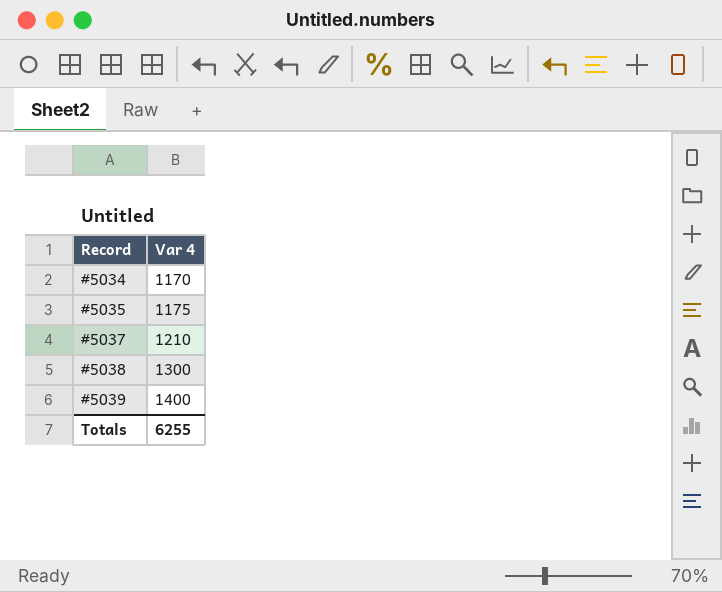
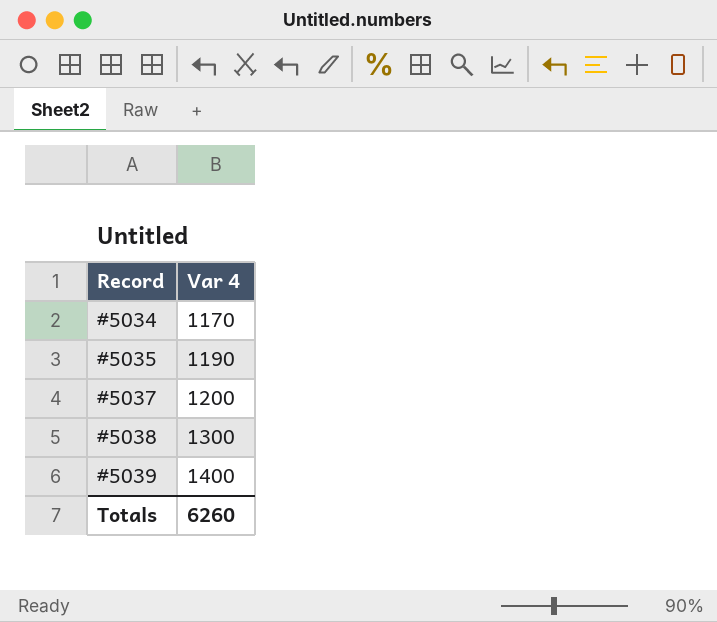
#5035 | Var 4: 1175 -> 1190
#5037 | Var 4: 1210 -> 1200
Totals | Var 4: 6255 -> 6260

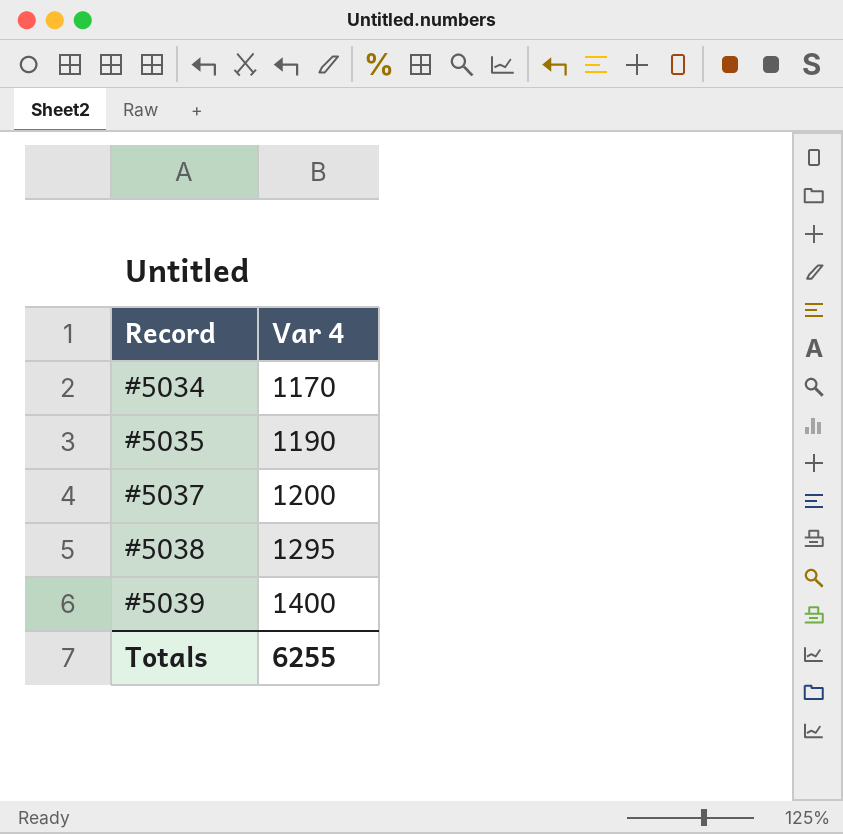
#5038 | Var 4: 1300 -> 1295
Totals | Var 4: 6260 -> 6255

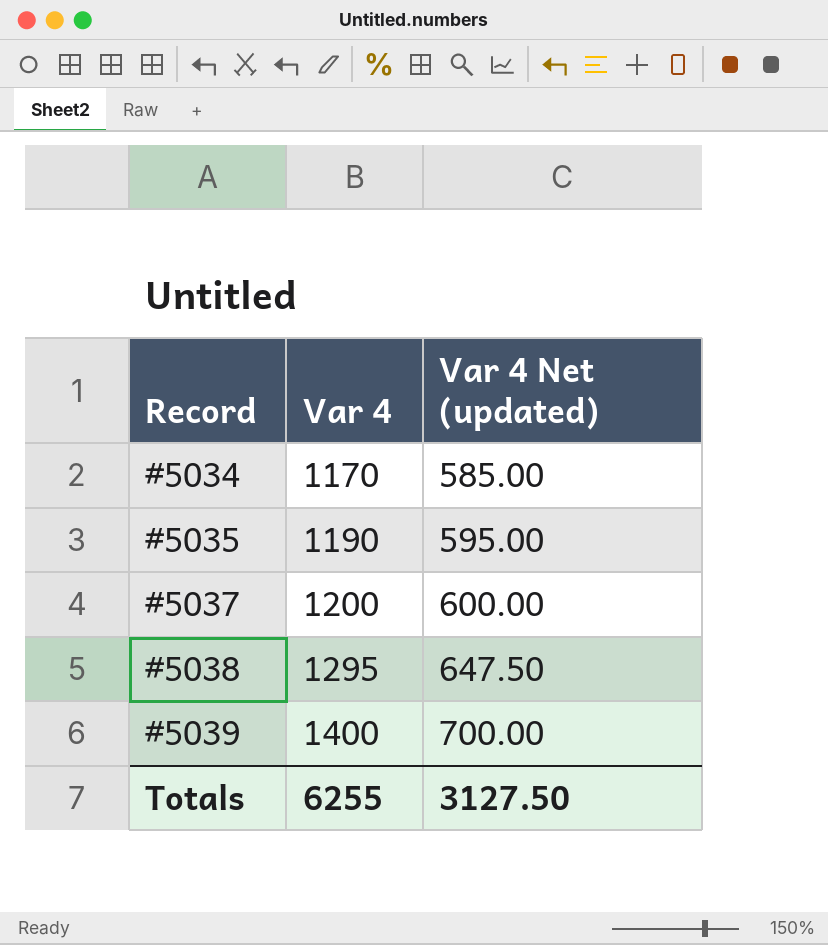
column Var 4 Net (updated) | formula: none -> [Var 4] * 0.5

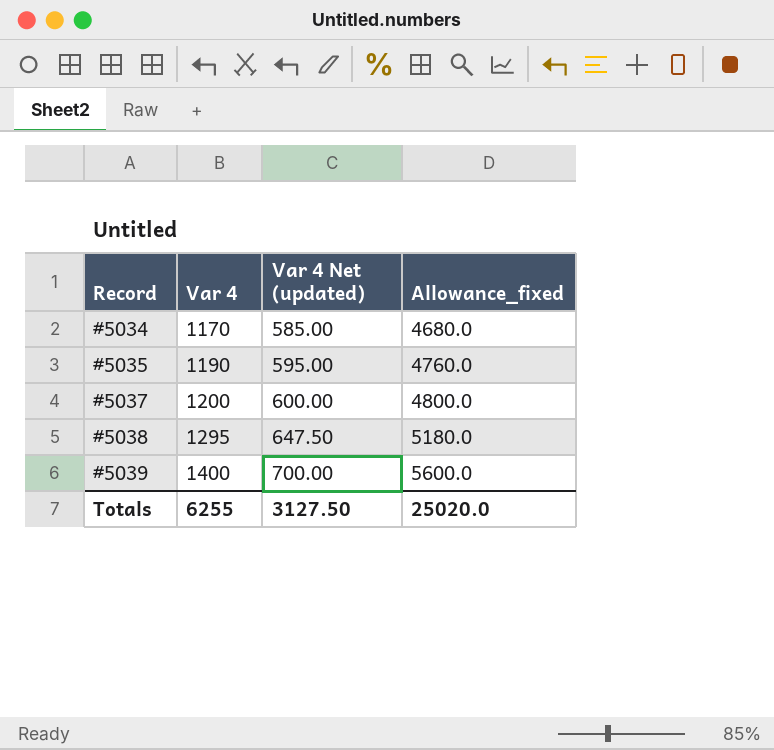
column Allowance_fixed | formula: none -> [Var 4] * 4

